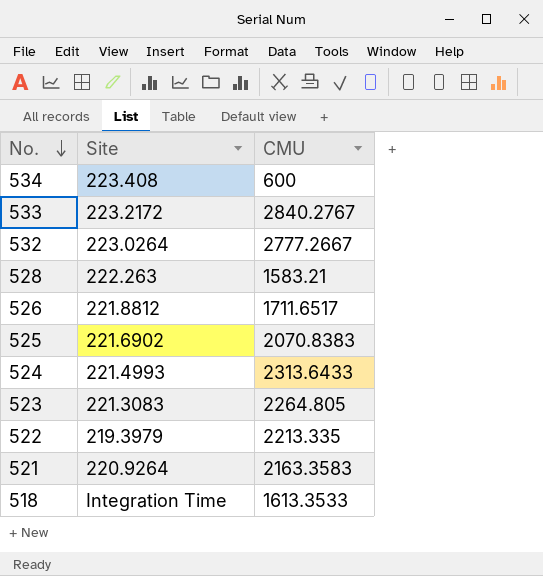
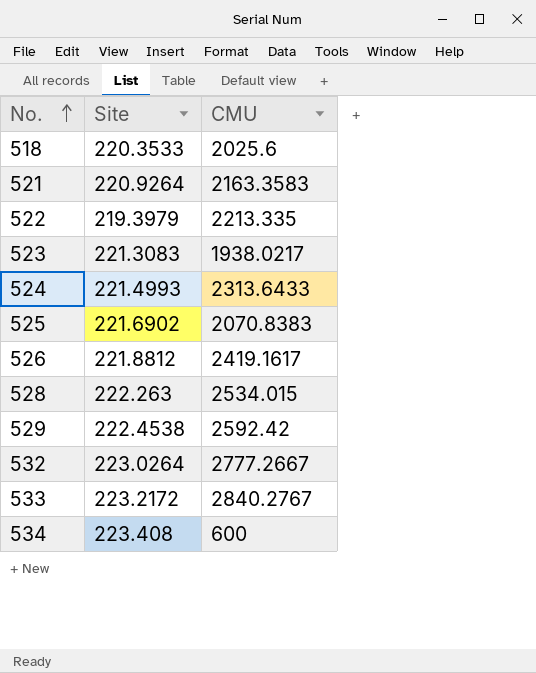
row order: No. descending -> No. ascending
518 | Site: Integration Time -> 220.3533
518 | CMU: 1613.3533 -> 2025.6
523 | CMU: 2264.805 -> 1938.0217
526 | CMU: 1711.6517 -> 2419.1617
528 | CMU: 1583.21 -> 2534.015
row 529: none -> 222.4538 | 2592.42

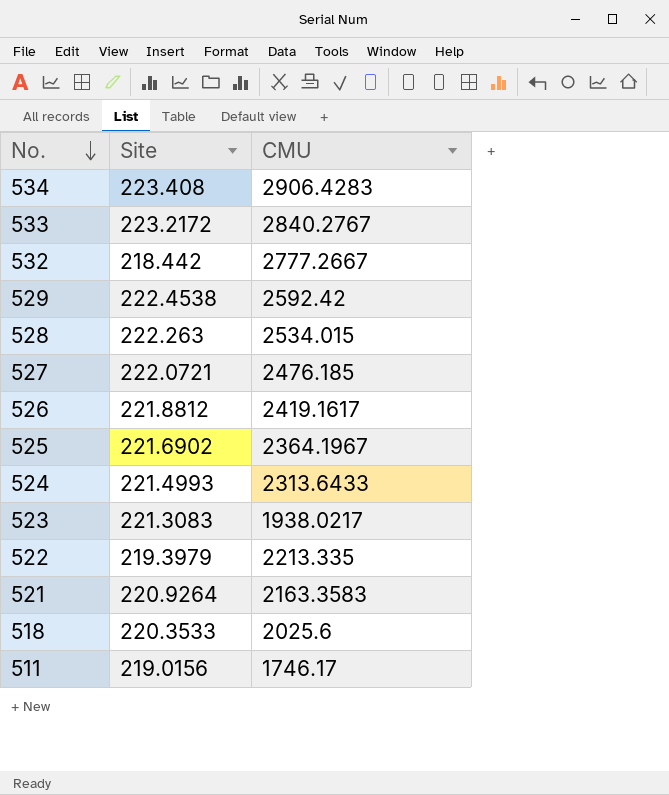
row order: No. ascending -> No. descending
534 | CMU: 600 -> 2906.4283
532 | Site: 223.0264 -> 218.442
row 527: none -> 222.0721 | 2476.185
525 | CMU: 2070.8383 -> 2364.1967
row 511: none -> 219.0156 | 1746.17

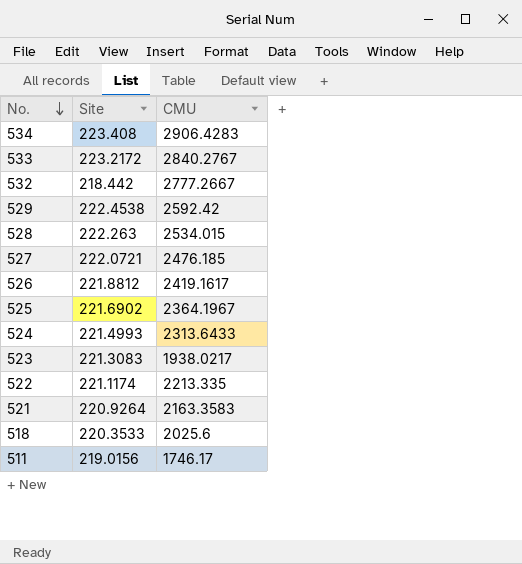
522 | Site: 219.3979 -> 221.1174

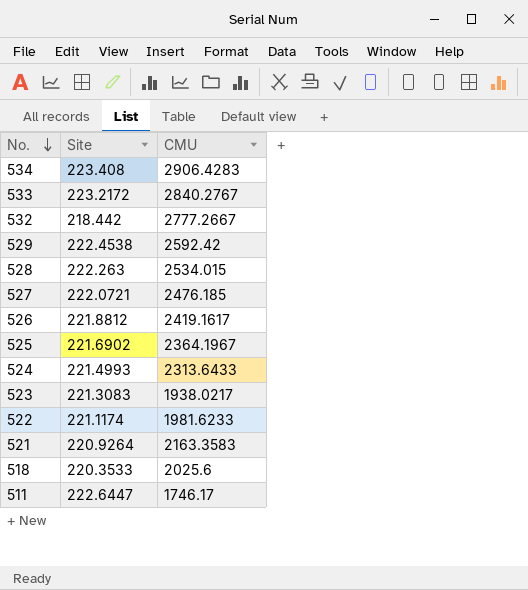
522 | CMU: 2213.335 -> 1981.6233
511 | Site: 219.0156 -> 222.6447

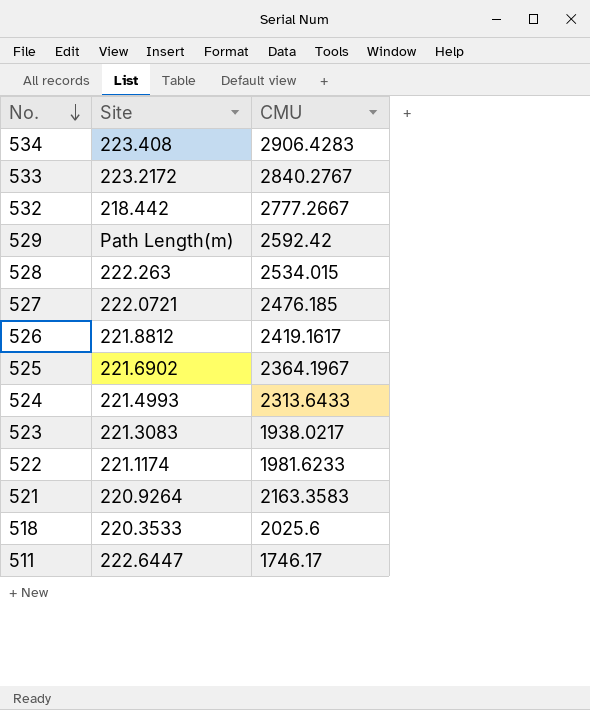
529 | Site: 222.4538 -> Path Length(m)

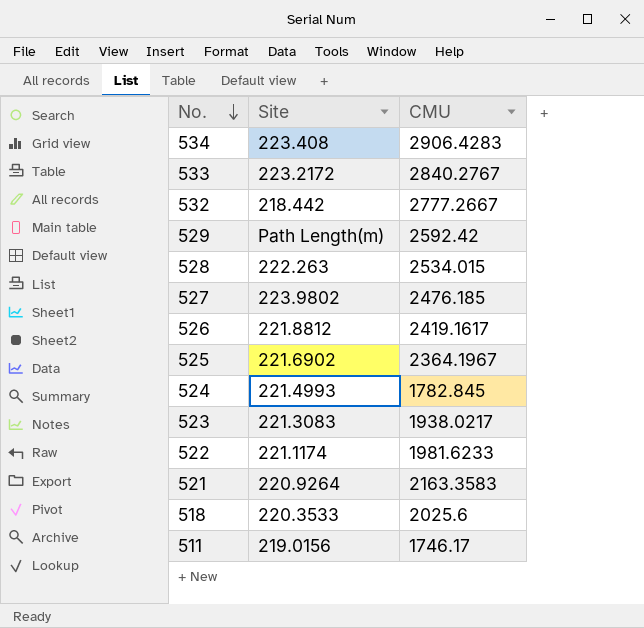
527 | Site: 222.0721 -> 223.9802
524 | CMU: 2313.6433 -> 1782.845
511 | Site: 222.6447 -> 219.0156

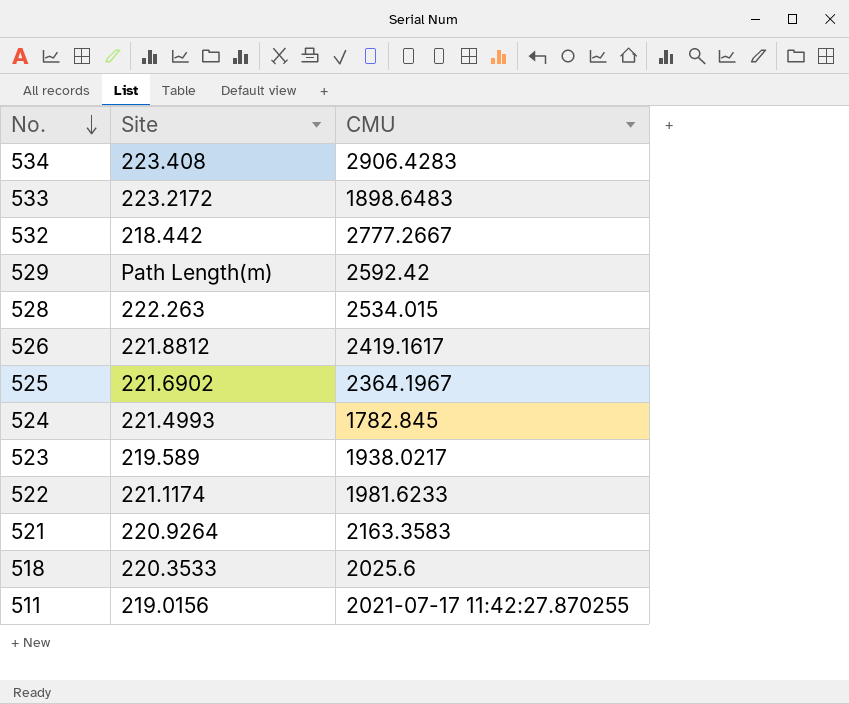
row 527: 223.9802 | 2476.185 -> none
533 | CMU: 2840.2767 -> 1898.6483
523 | Site: 221.3083 -> 219.589
511 | CMU: 1746.17 -> 2021-07-17 11:42:27.870255

